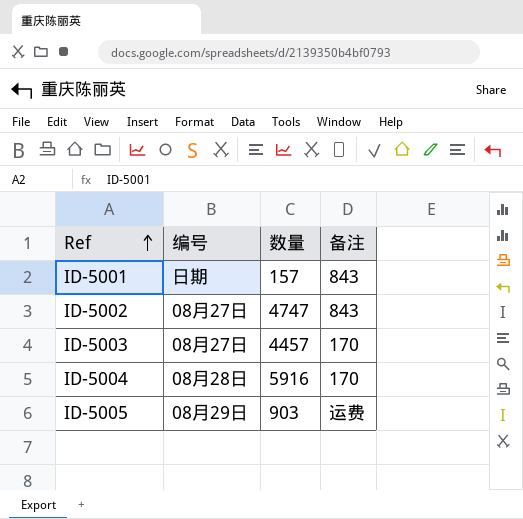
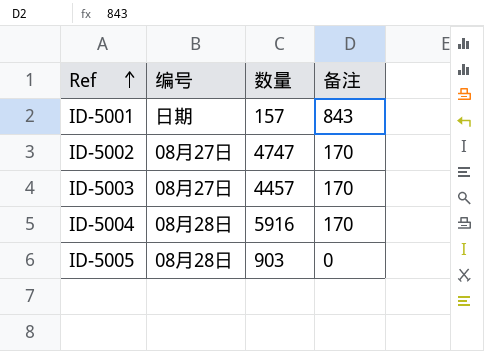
ID-5002 | 备注: 843 -> 170
ID-5005 | 编号: 08月29日 -> 08月28日
ID-5005 | 备注: 运费 -> 0

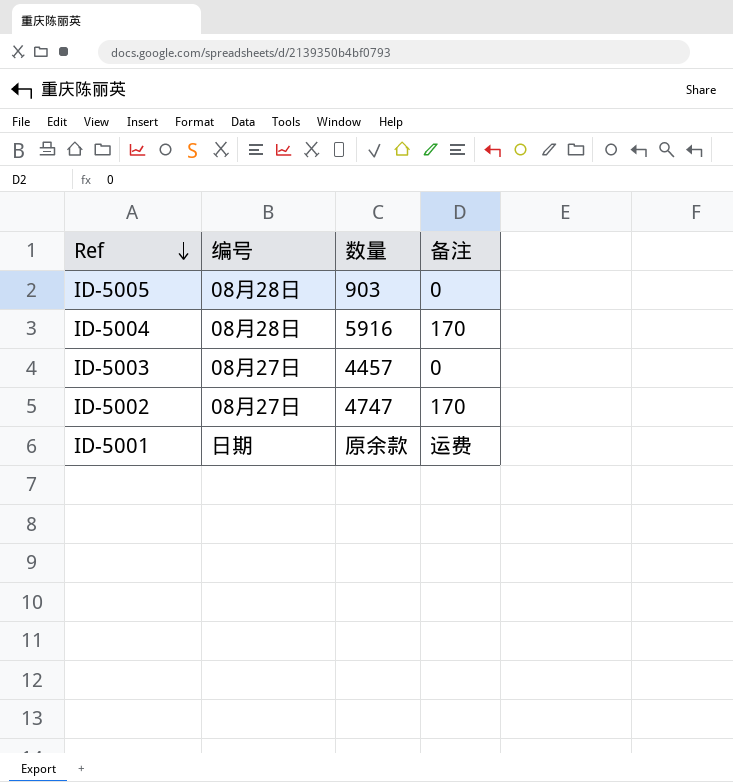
row order: Ref ascending -> Ref descending
ID-5003 | 备注: 170 -> 0
ID-5001 | 数量: 157 -> 原余款
ID-5001 | 备注: 843 -> 运费

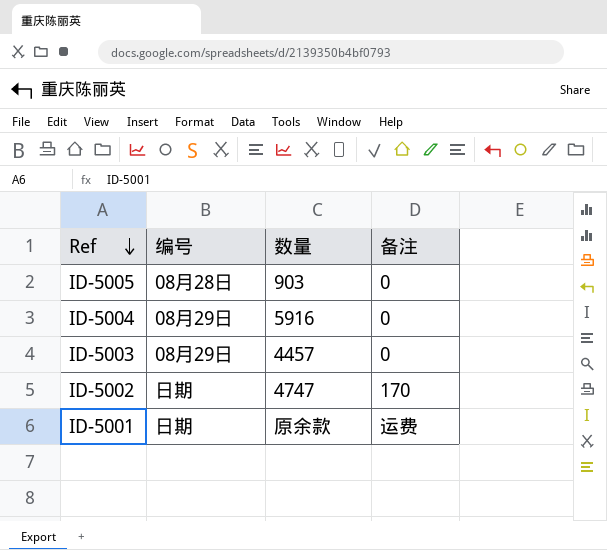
ID-5004 | 编号: 08月28日 -> 08月29日
ID-5004 | 备注: 170 -> 0
ID-5003 | 编号: 08月27日 -> 08月29日
ID-5002 | 编号: 08月27日 -> 日期

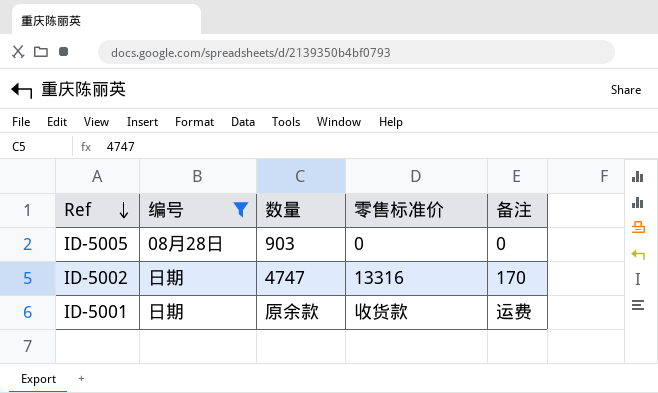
filter: none -> 编号 != 08月29日
column 零售标准价 | position: none -> 4

